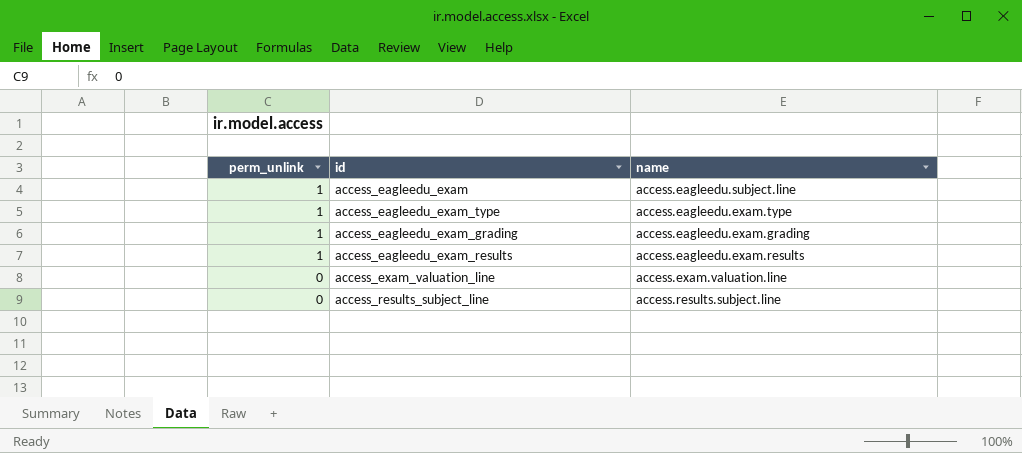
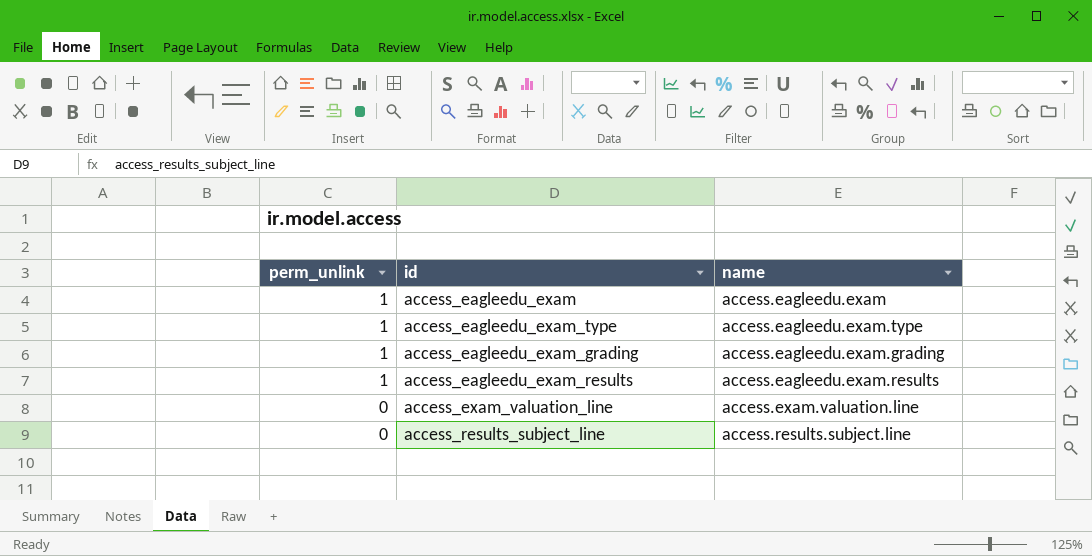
access_eagleedu_exam | name: access.eagleedu.subject.line -> access.eagleedu.exam

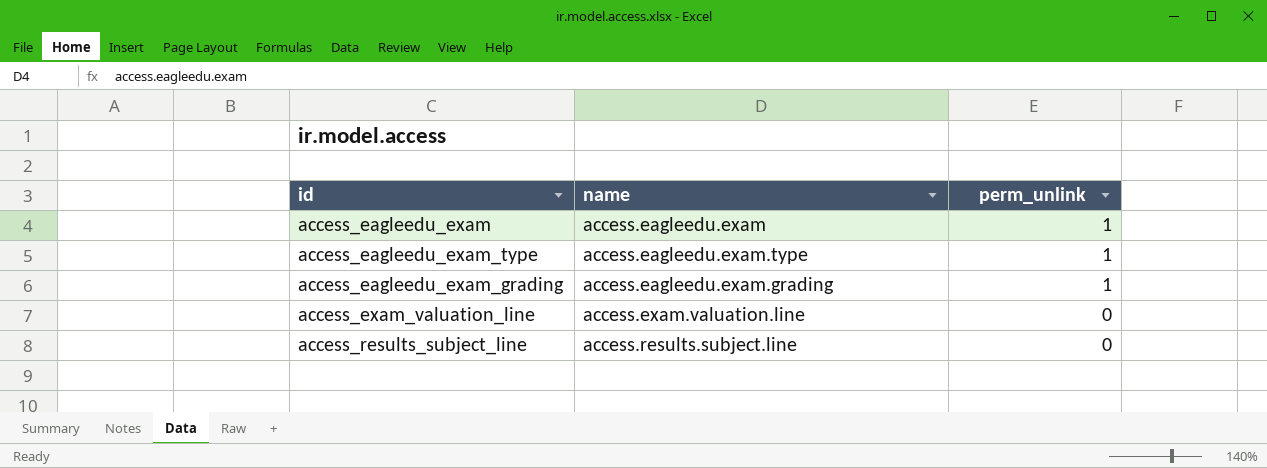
column perm_unlink | position: 1 -> 3
row access_eagleedu_exam_results: 1 | access.eagleedu.exam.results -> none

